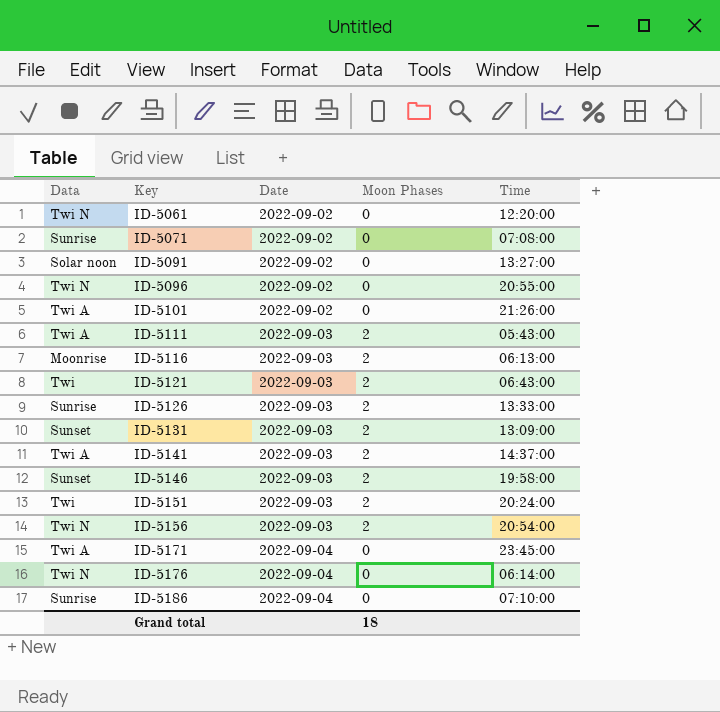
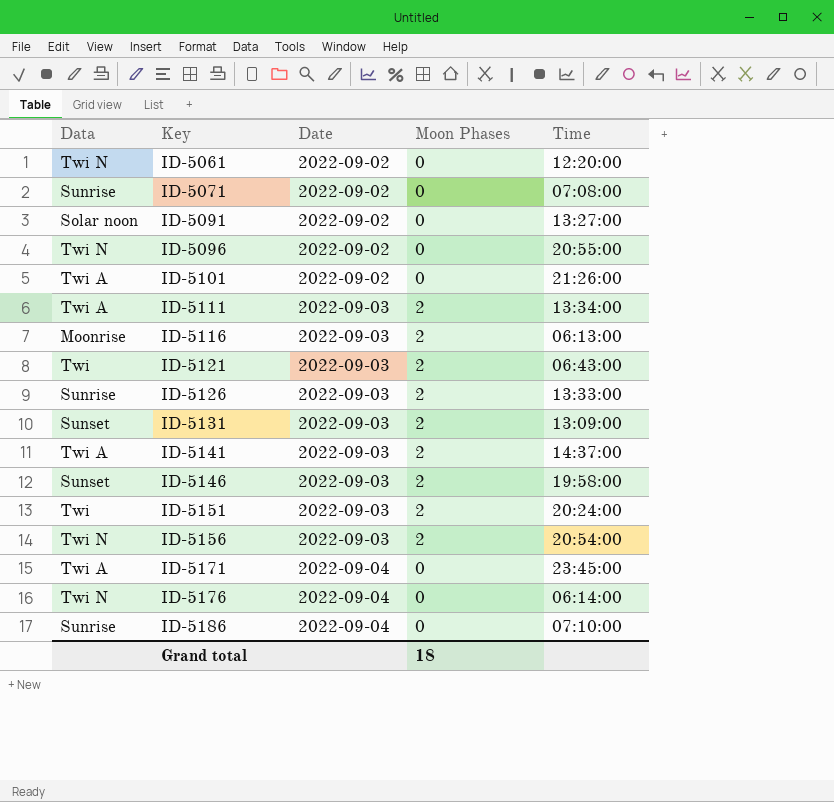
ID-5111 | Time: 05:43:00 -> 13:34:00

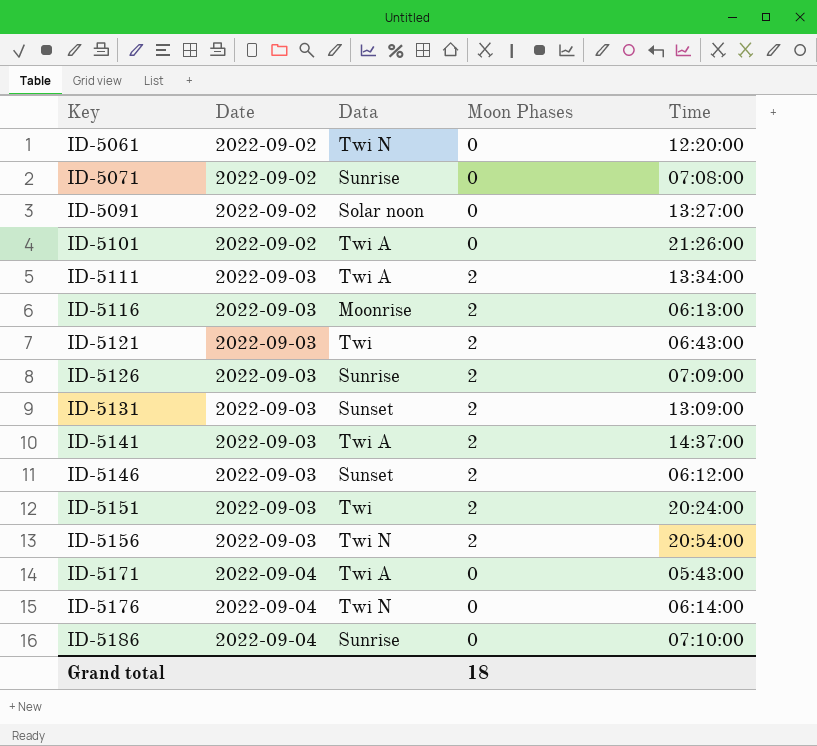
column Data | position: 1 -> 3
row ID-5096: Twi N | 2022-09-02 | 0 | 20:55:00 -> none
ID-5126 | Time: 13:33:00 -> 07:09:00
ID-5146 | Time: 19:58:00 -> 06:12:00
ID-5171 | Time: 23:45:00 -> 05:43:00

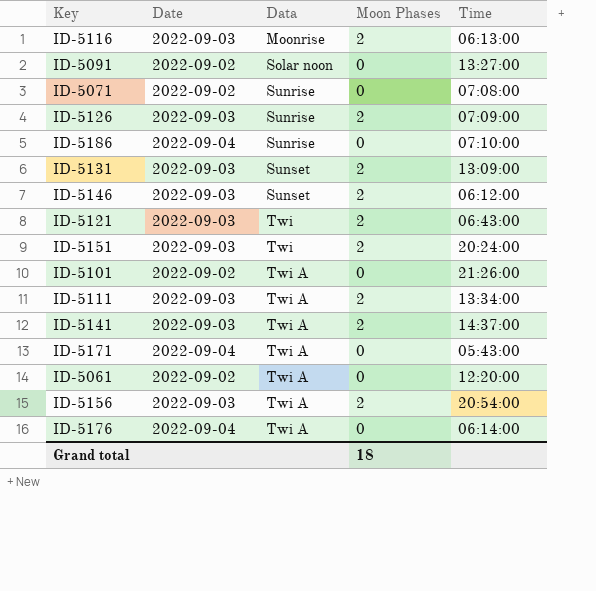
row order: Key ascending -> Data ascending
ID-5061 | Data: Twi N -> Twi A
ID-5156 | Data: Twi N -> Twi A
ID-5176 | Data: Twi N -> Twi A

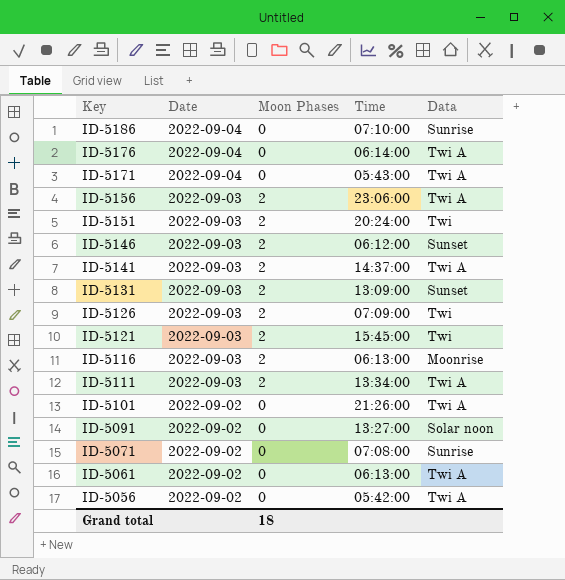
row order: Data ascending -> Key descending
column Data | position: 3 -> 5
ID-5156 | Time: 20:54:00 -> 23:06:00
ID-5126 | Data: Sunrise -> Twi
ID-5121 | Time: 06:43:00 -> 15:45:00
ID-5061 | Time: 12:20:00 -> 06:13:00
row ID-5056: none -> 2022-09-02 | 0 | 05:42:00 | Twi A

